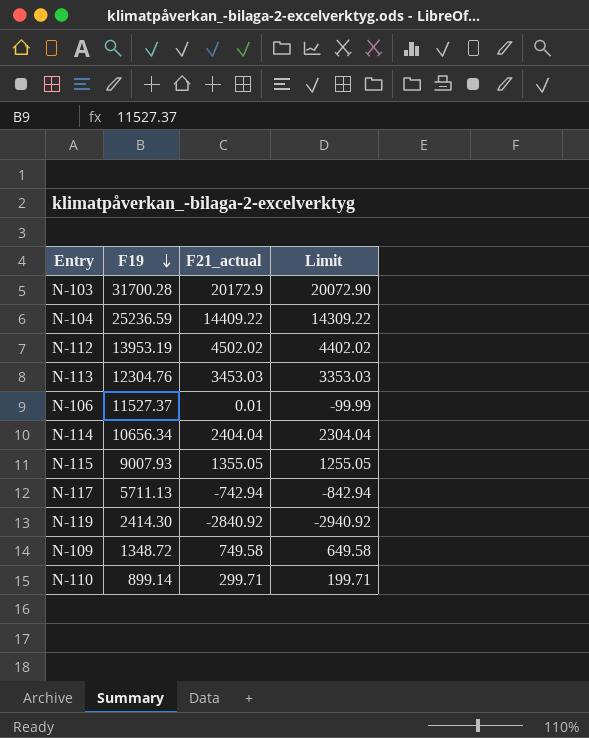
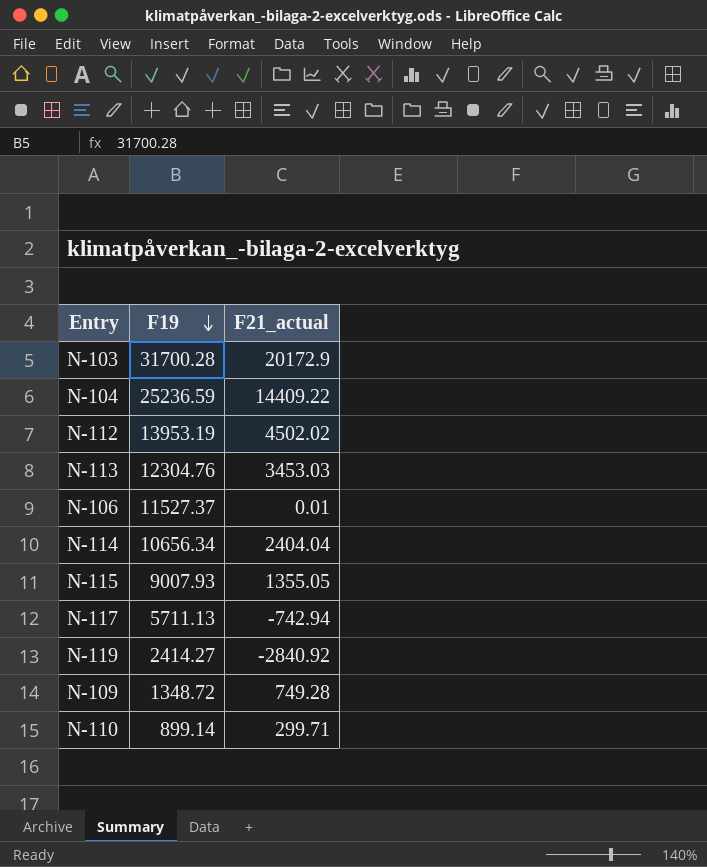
column Limit | formula: [F21_actual] - 100 -> none
N-119 | F19: 2414.30 -> 2414.27
N-109 | F21_actual: 749.58 -> 749.28

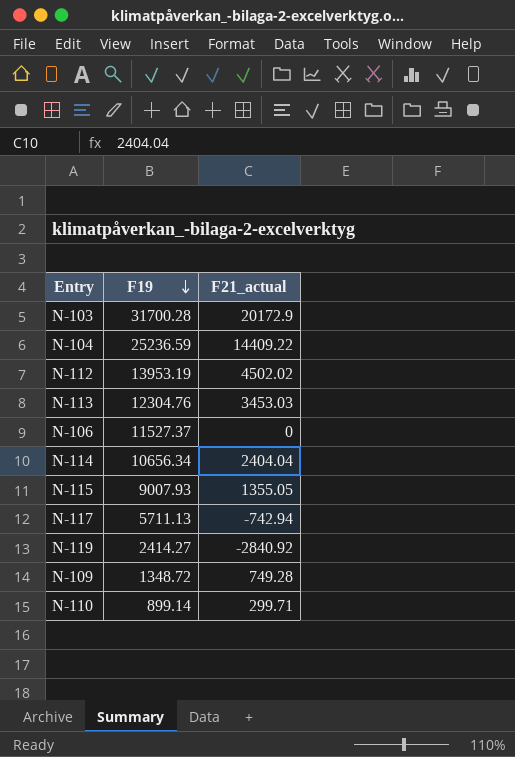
N-106 | F21_actual: 0.01 -> 0

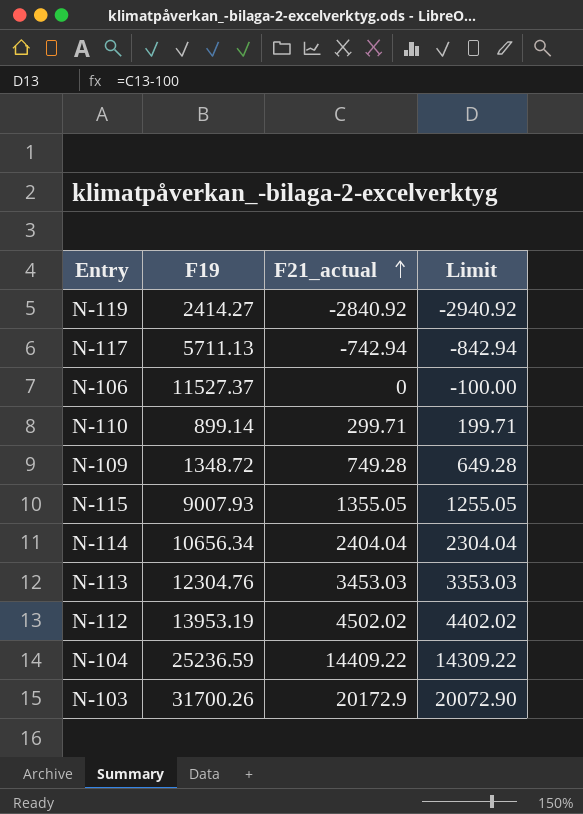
row order: F19 descending -> F21_actual ascending
column Limit | formula: none -> [F21_actual] - 100
N-103 | F19: 31700.28 -> 31700.26

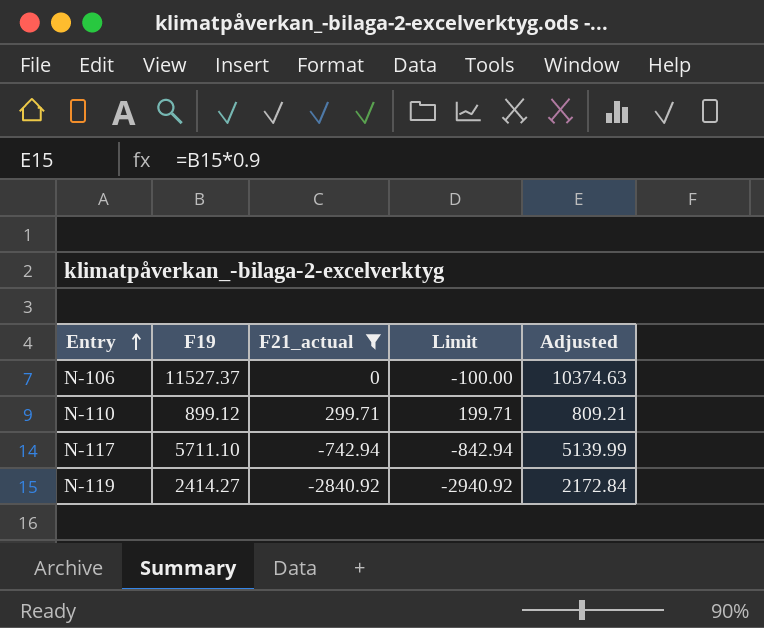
filter: none -> F21_actual <= 299.71
row order: F21_actual ascending -> Entry ascending
column Adjusted | formula: none -> [F19] * 0.9
N-110 | F19: 899.14 -> 899.12
N-117 | F19: 5711.13 -> 5711.10

